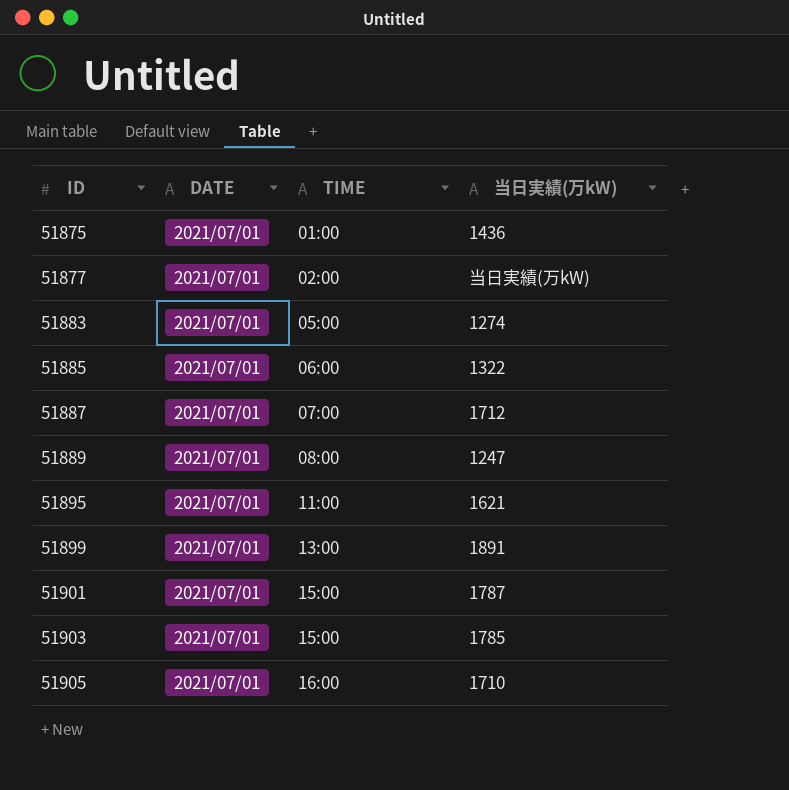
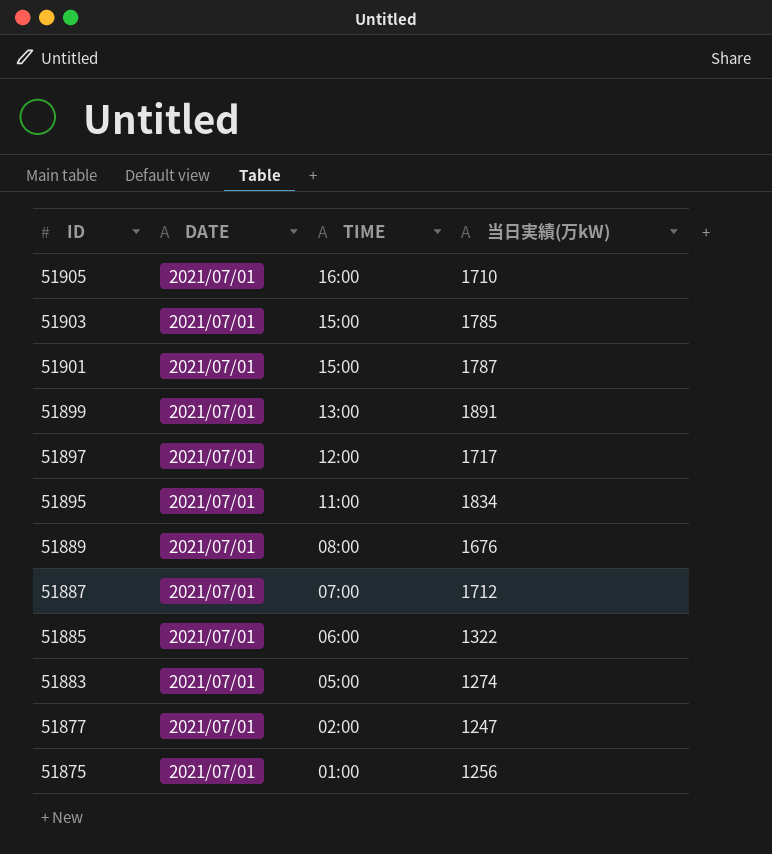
row order: ID ascending -> ID descending
row 51897: none -> 2021/07/01 | 12:00 | 1717
51895 | 当日実績(万kW): 1621 -> 1834
51889 | 当日実績(万kW): 1247 -> 1676
51877 | 当日実績(万kW): 当日実績(万kW) -> 1247
51875 | 当日実績(万kW): 1436 -> 1256

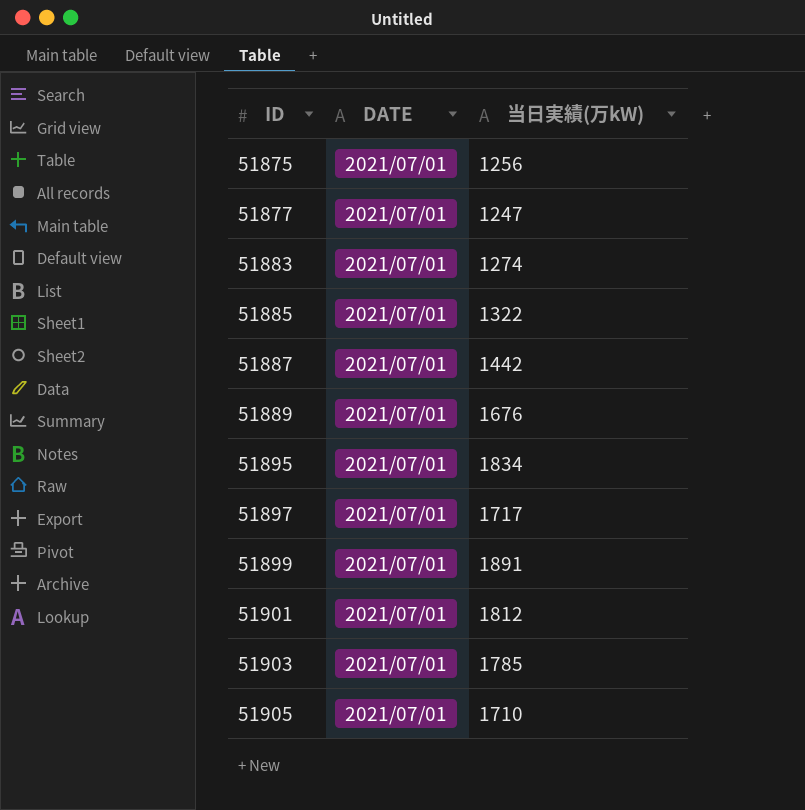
row order: ID descending -> ID ascending
column TIME | position: 3 -> none
51887 | 当日実績(万kW): 1712 -> 1442
51901 | 当日実績(万kW): 1787 -> 1812

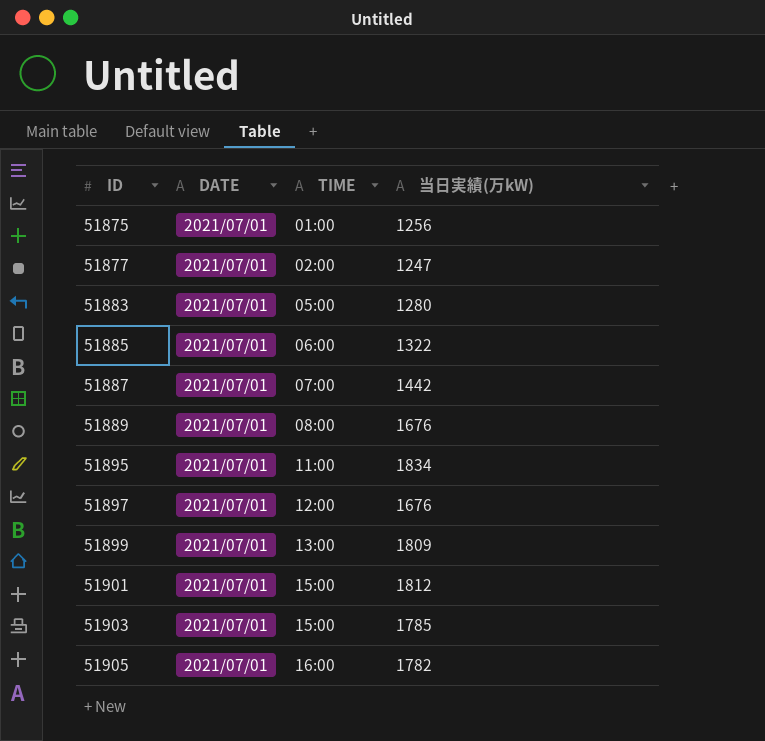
column TIME | position: none -> 3
51883 | 当日実績(万kW): 1274 -> 1280
51897 | 当日実績(万kW): 1717 -> 1676
51899 | 当日実績(万kW): 1891 -> 1809
51905 | 当日実績(万kW): 1710 -> 1782

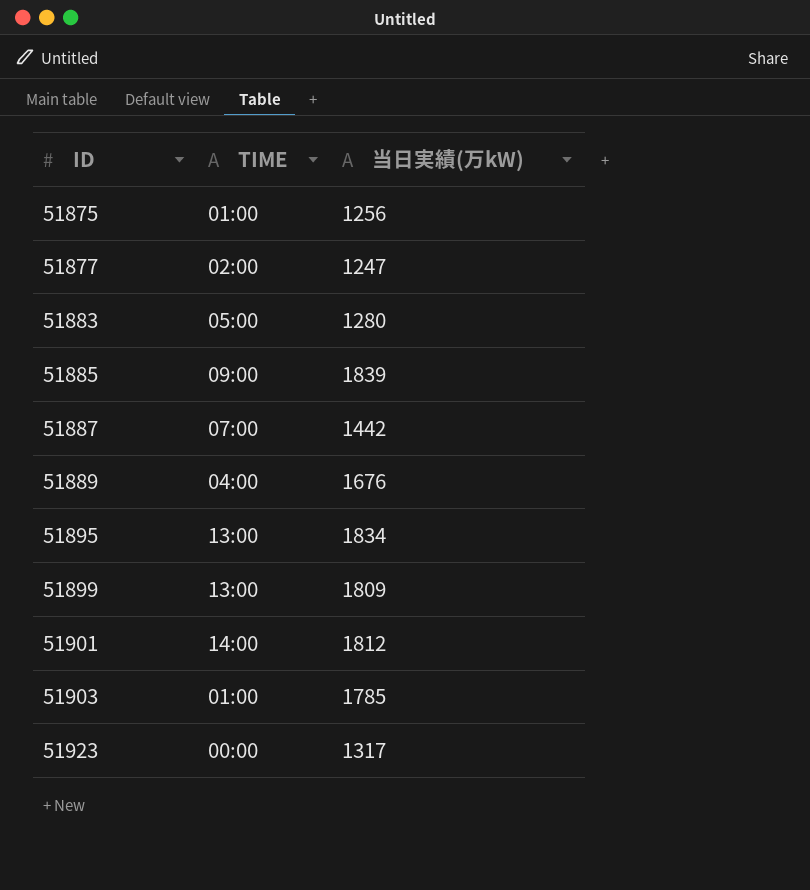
column DATE | position: 2 -> none
row 51897: 2021/07/01 | 12:00 | 1676 -> none
row 51905: 2021/07/01 | 16:00 | 1782 -> none
51885 | TIME: 06:00 -> 09:00
51885 | 当日実績(万kW): 1322 -> 1839
51889 | TIME: 08:00 -> 04:00
51895 | TIME: 11:00 -> 13:00
51901 | TIME: 15:00 -> 14:00
51903 | TIME: 15:00 -> 01:00
row 51923: none -> 00:00 | 1317

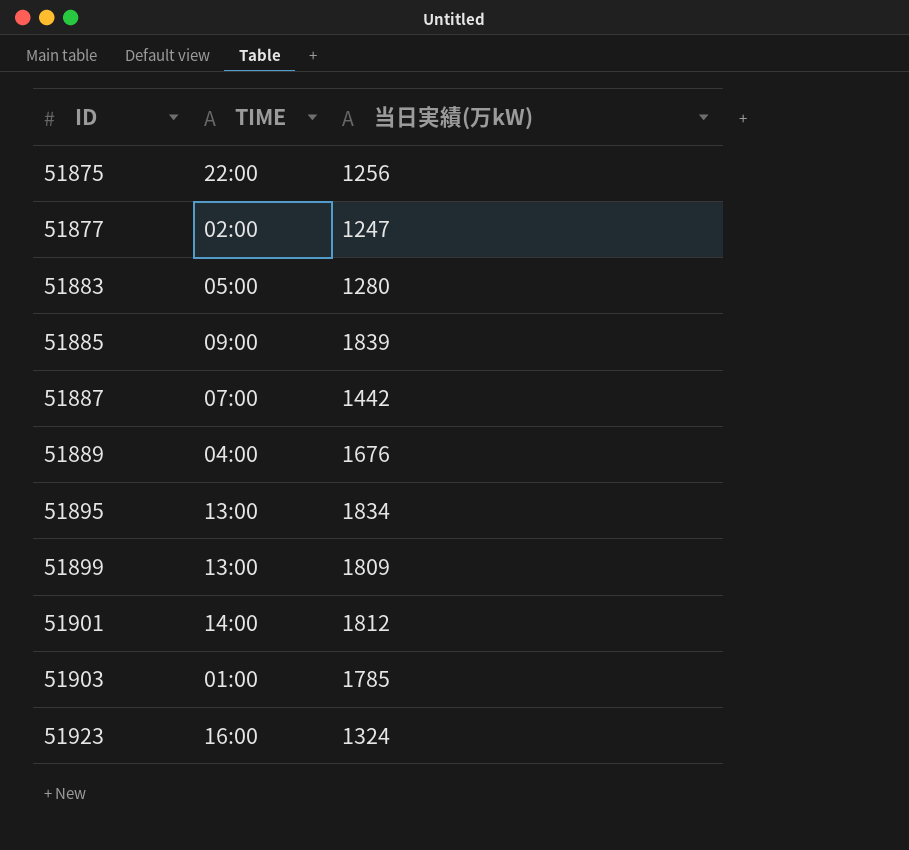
51875 | TIME: 01:00 -> 22:00
51923 | TIME: 00:00 -> 16:00
51923 | 当日実績(万kW): 1317 -> 1324

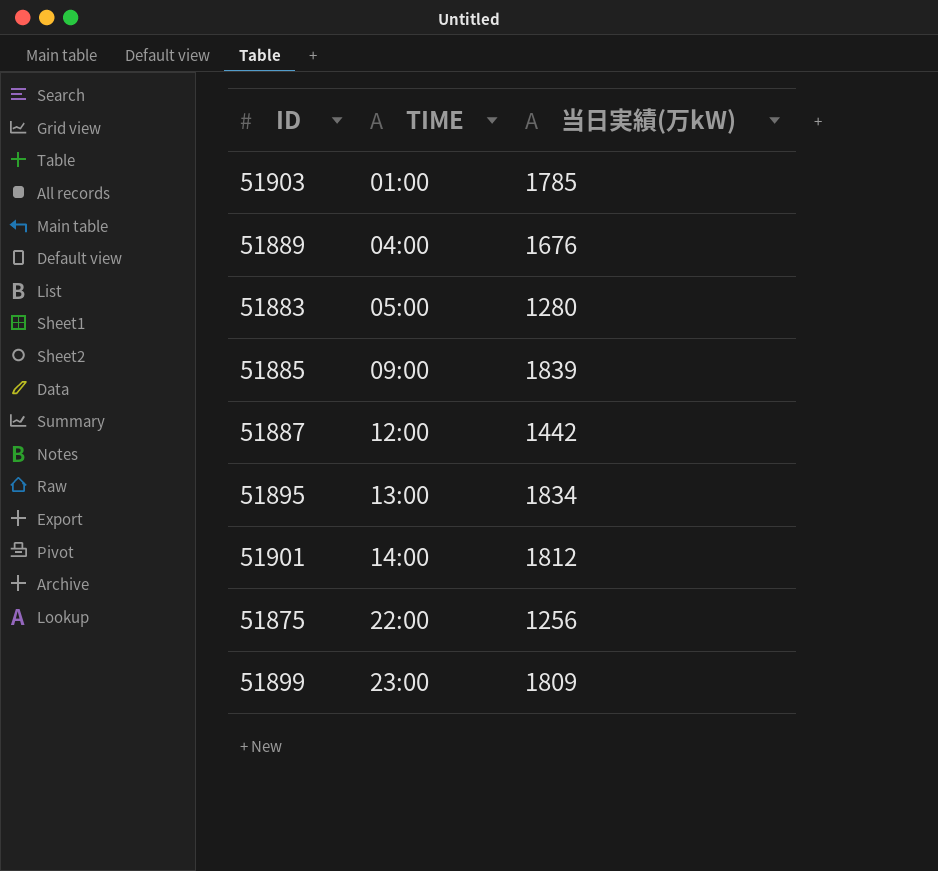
row order: ID ascending -> TIME ascending
row 51877: 02:00 | 1247 -> none
row 51923: 16:00 | 1324 -> none
51887 | TIME: 07:00 -> 12:00
51899 | TIME: 13:00 -> 23:00

